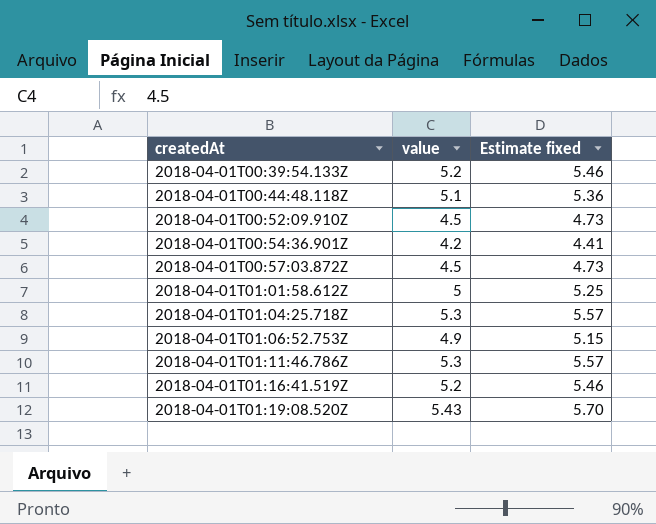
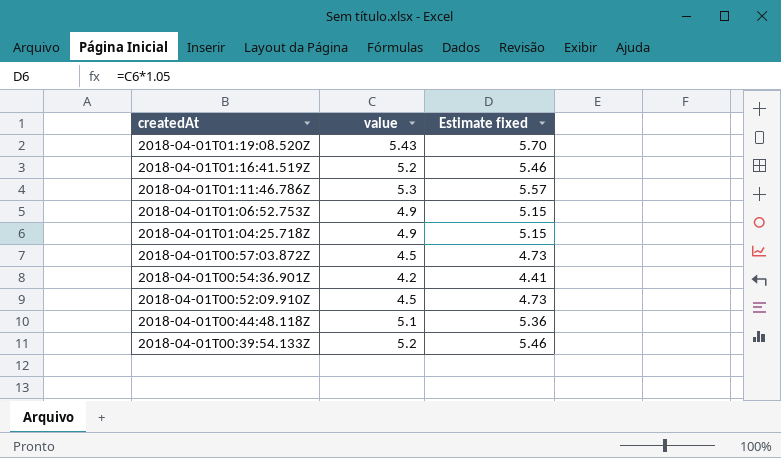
row order: createdAt ascending -> createdAt descending
row 2018-04-01T01:01:58.612Z: 5 | 5.25 -> none
2018-04-01T01:04:25.718Z | value: 5.3 -> 4.9
2018-04-01T01:04:25.718Z | Estimate fixed: 5.57 -> 5.15

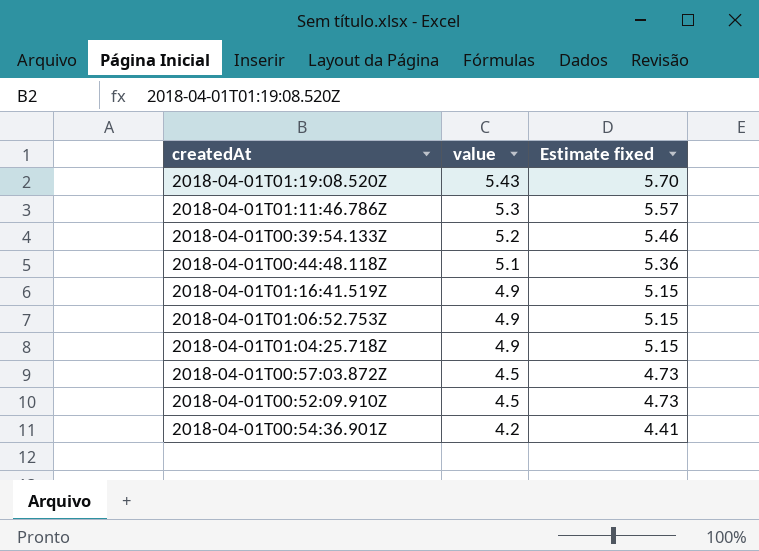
row order: createdAt descending -> value descending
2018-04-01T01:16:41.519Z | value: 5.2 -> 4.9
2018-04-01T01:16:41.519Z | Estimate fixed: 5.46 -> 5.15

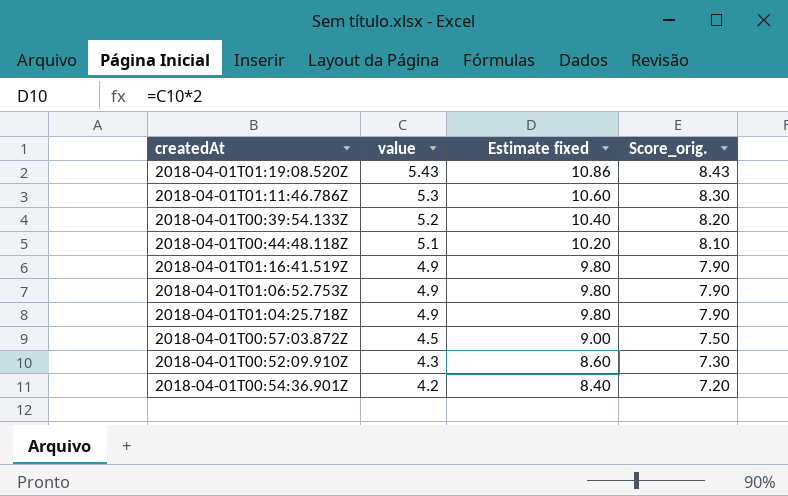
column Estimate fixed | formula: [value] * 1.05 -> [value] * 2
column Score_orig. | formula: none -> [value] + 3
2018-04-01T00:52:09.910Z | value: 4.5 -> 4.3

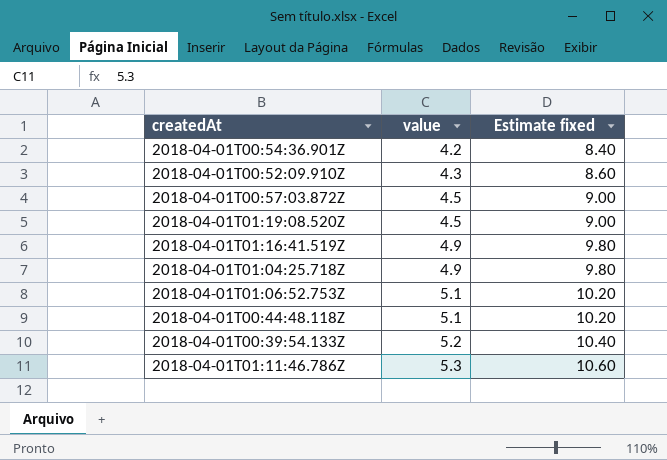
row order: value descending -> value ascending
column Score_orig. | formula: [value] + 3 -> none
2018-04-01T01:19:08.520Z | value: 5.43 -> 4.5
2018-04-01T01:19:08.520Z | Estimate fixed: 10.86 -> 9.00
2018-04-01T01:06:52.753Z | value: 4.9 -> 5.1
2018-04-01T01:06:52.753Z | Estimate fixed: 9.80 -> 10.20

